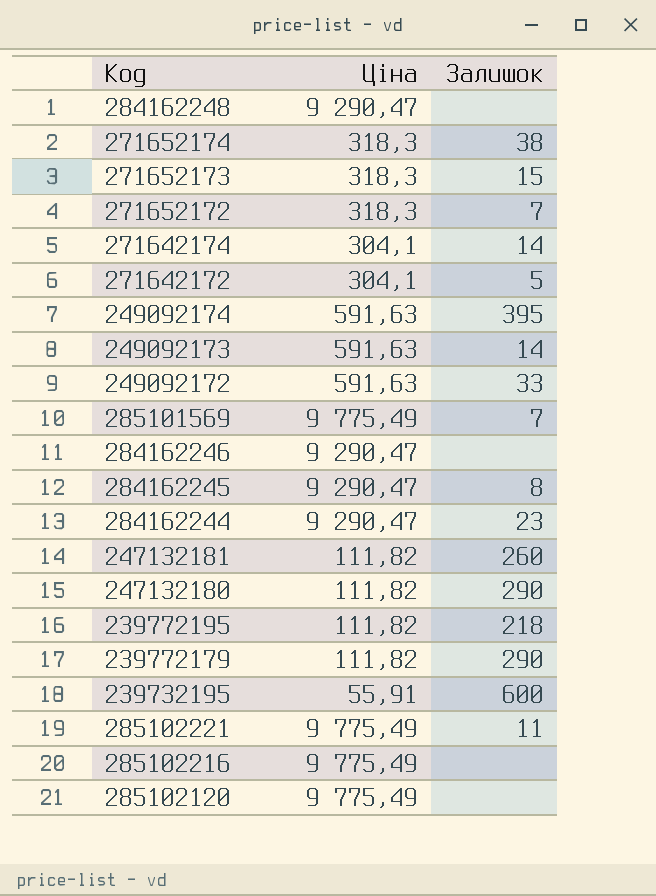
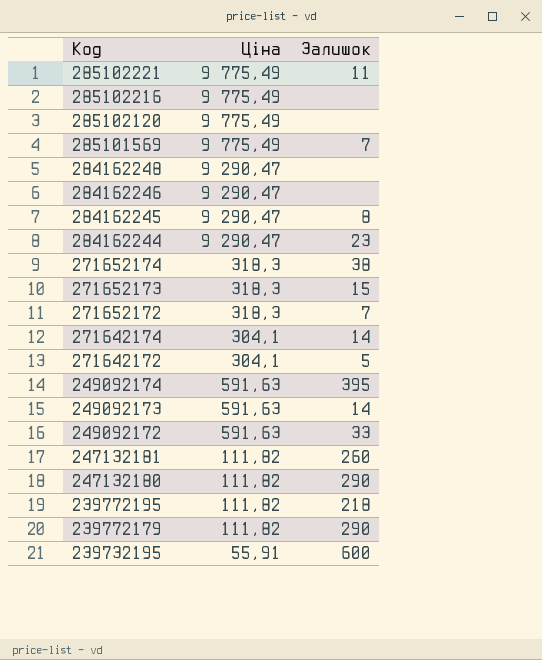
row order: none -> Код descending

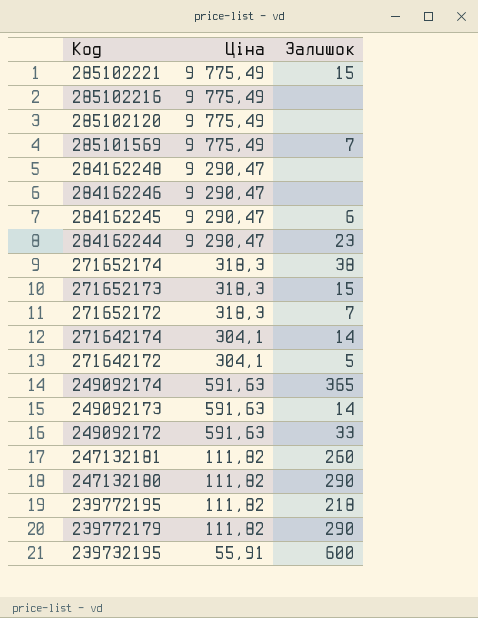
285102221 | Залишок: 11 -> 15
284162245 | Залишок: 8 -> 6
249092174 | Залишок: 395 -> 365

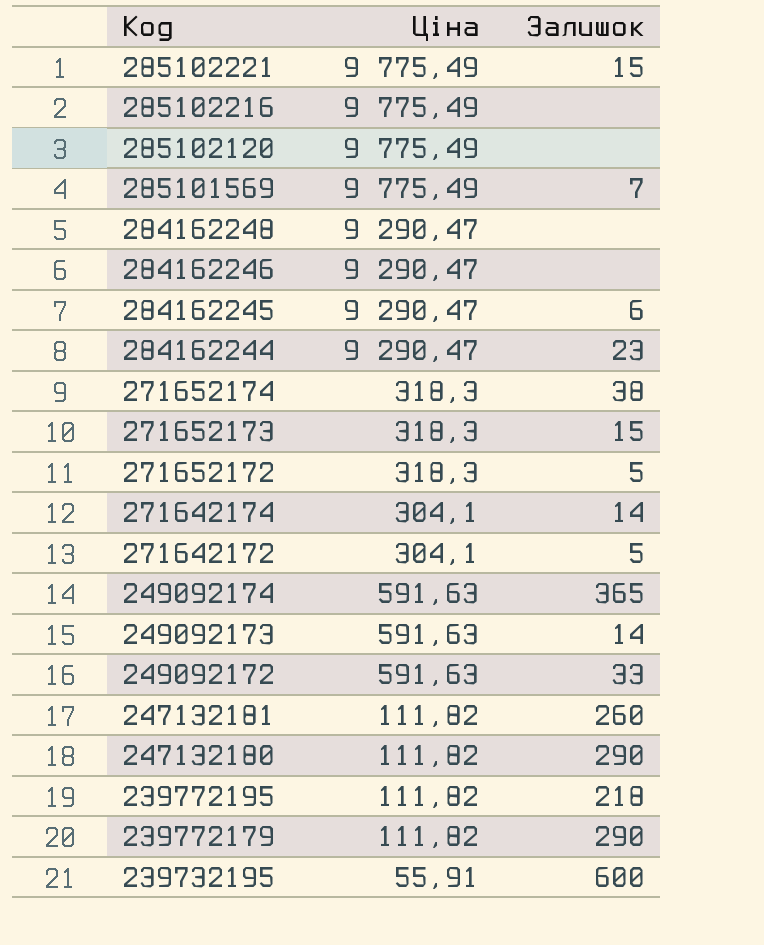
271652172 | Залишок: 7 -> 5

